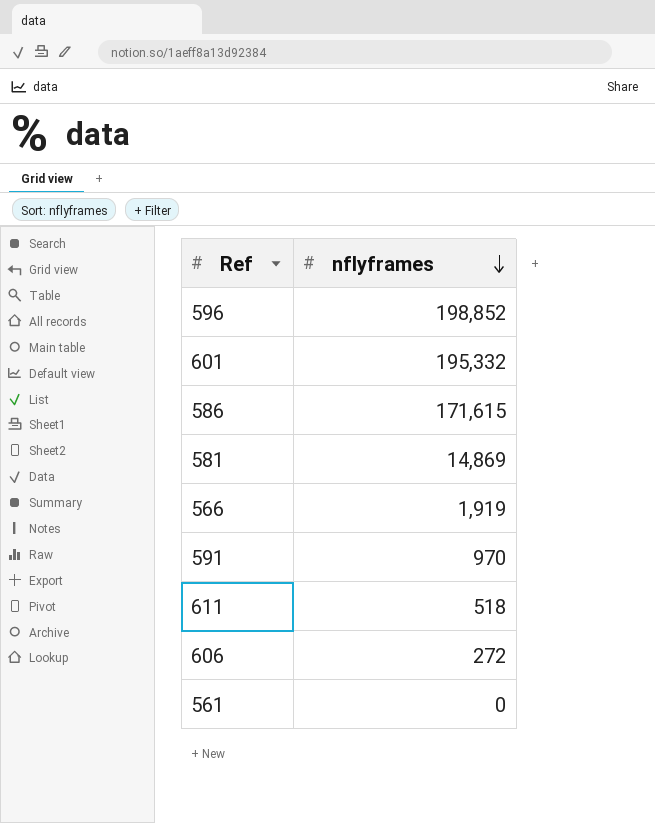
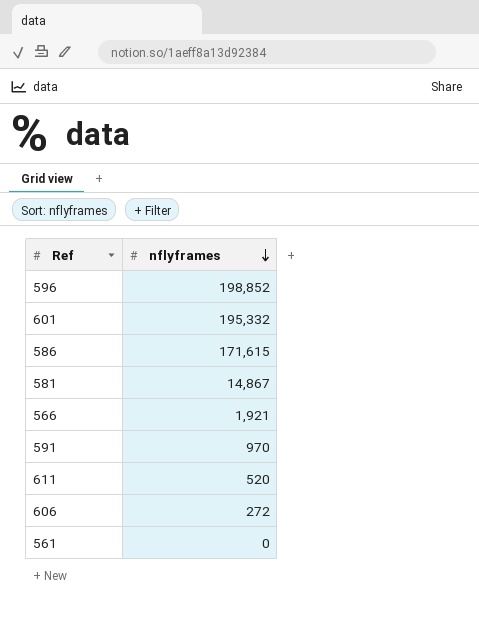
581 | nflyframes: 14,869 -> 14,867
566 | nflyframes: 1,919 -> 1,921
611 | nflyframes: 518 -> 520

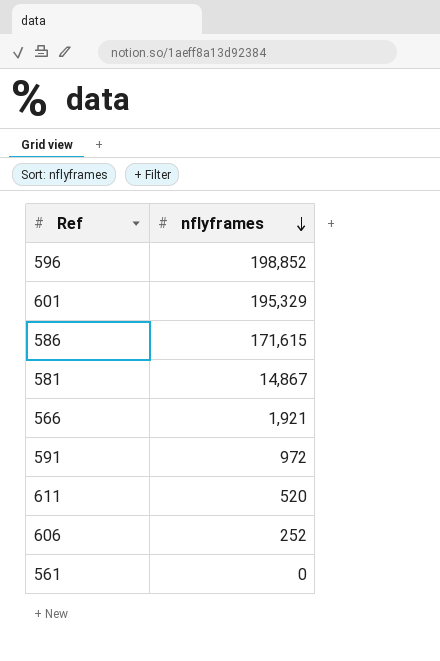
601 | nflyframes: 195,332 -> 195,329
591 | nflyframes: 970 -> 972
606 | nflyframes: 272 -> 252

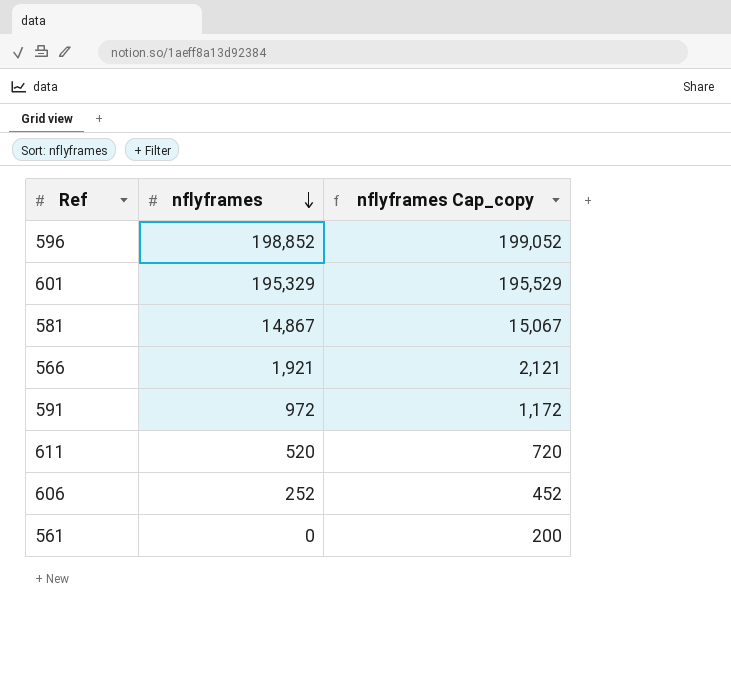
column nflyframes Cap_copy | formula: none -> [nflyframes] + 200
row 586: 171,615 -> none

